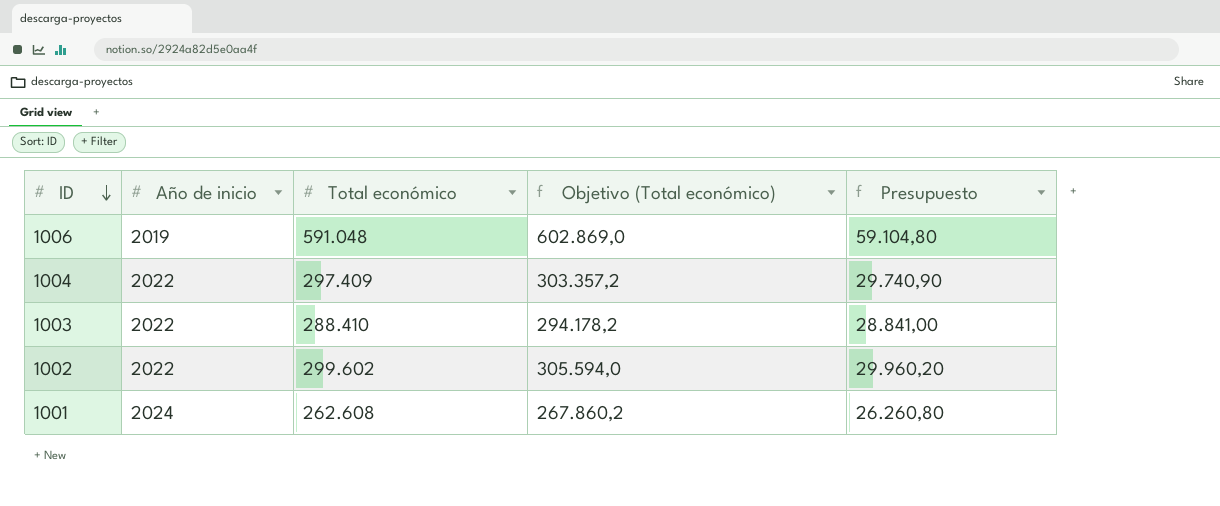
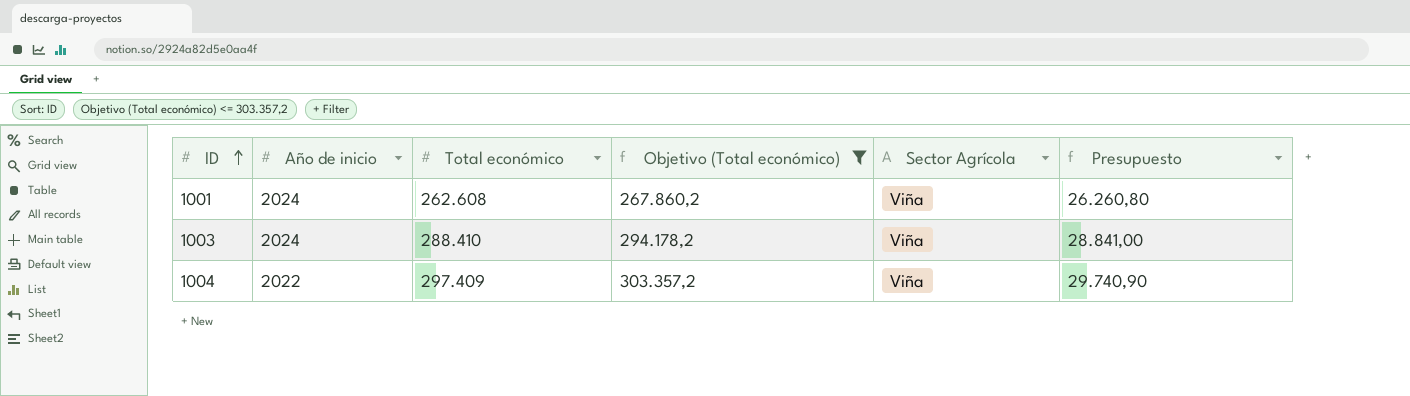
filter: none -> Objetivo (Total económico) <= 303.357,2
row order: ID descending -> ID ascending
column Sector Agrícola | position: none -> 5
1003 | Año de inicio: 2022 -> 2024

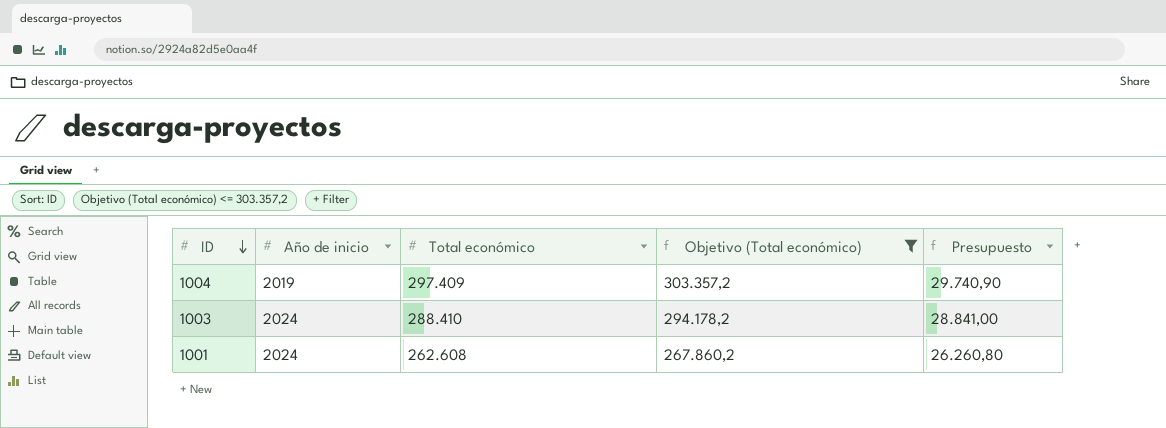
row order: ID ascending -> ID descending
column Sector Agrícola | position: 5 -> none
1004 | Año de inicio: 2022 -> 2019

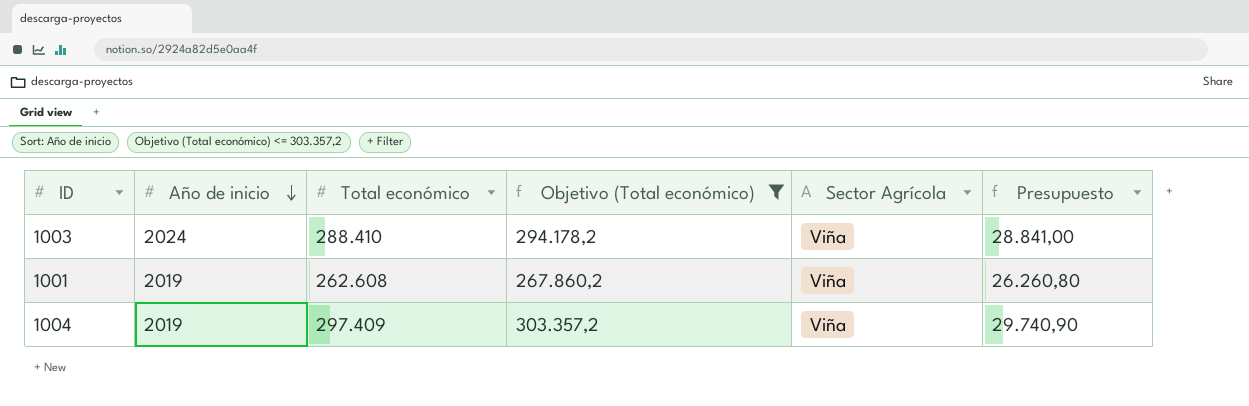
row order: ID descending -> Año de inicio descending
column Sector Agrícola | position: none -> 5
1001 | Año de inicio: 2024 -> 2019

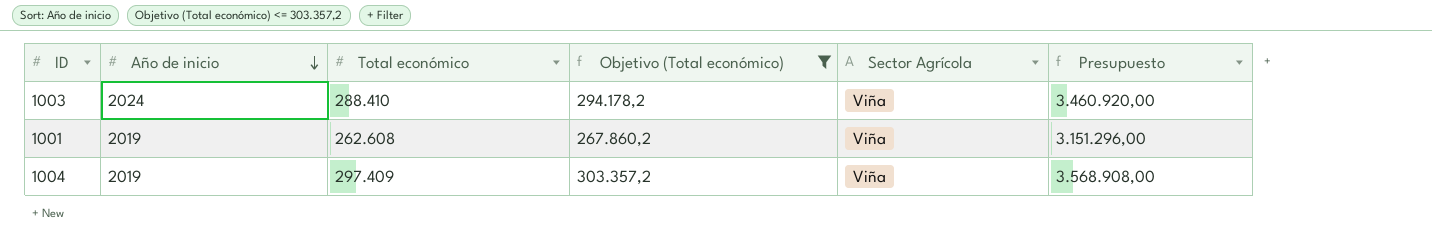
column Presupuesto | formula: [Total económico] * 0,1 -> [Total económico] * 12

